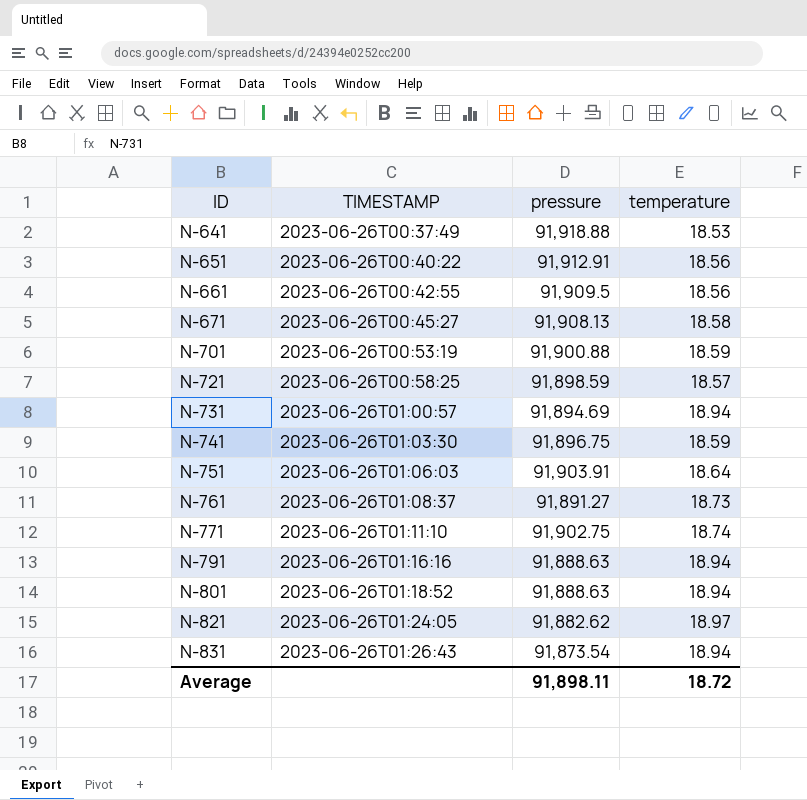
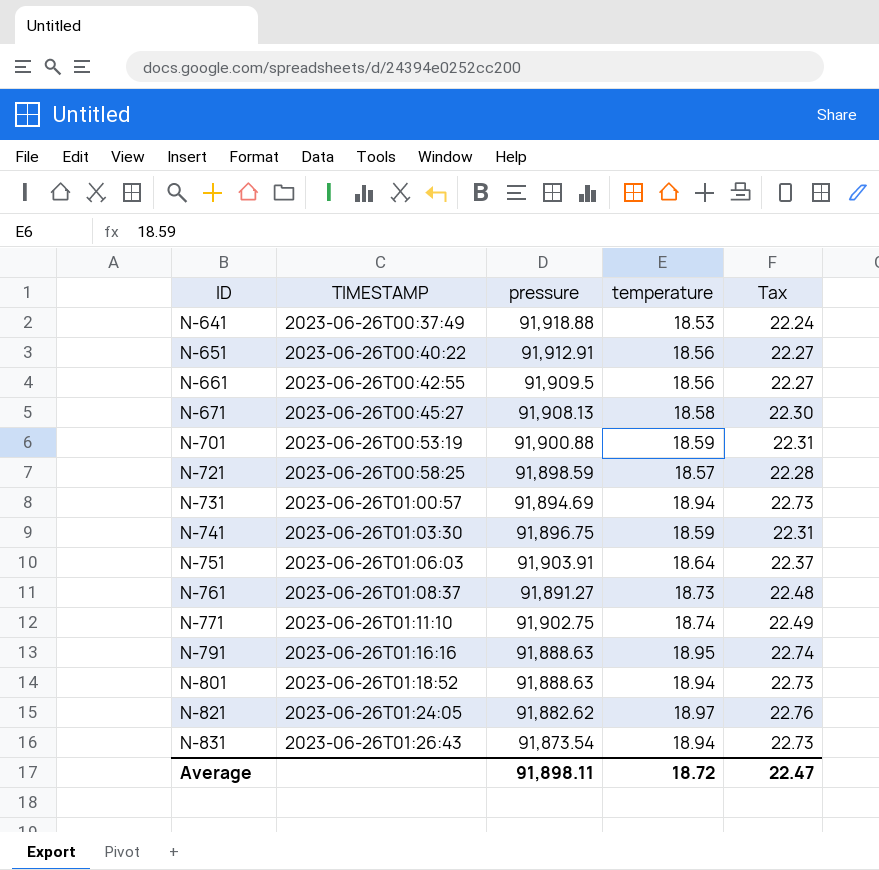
column Tax | formula: none -> [temperature] * 1.2
N-791 | temperature: 18.94 -> 18.95

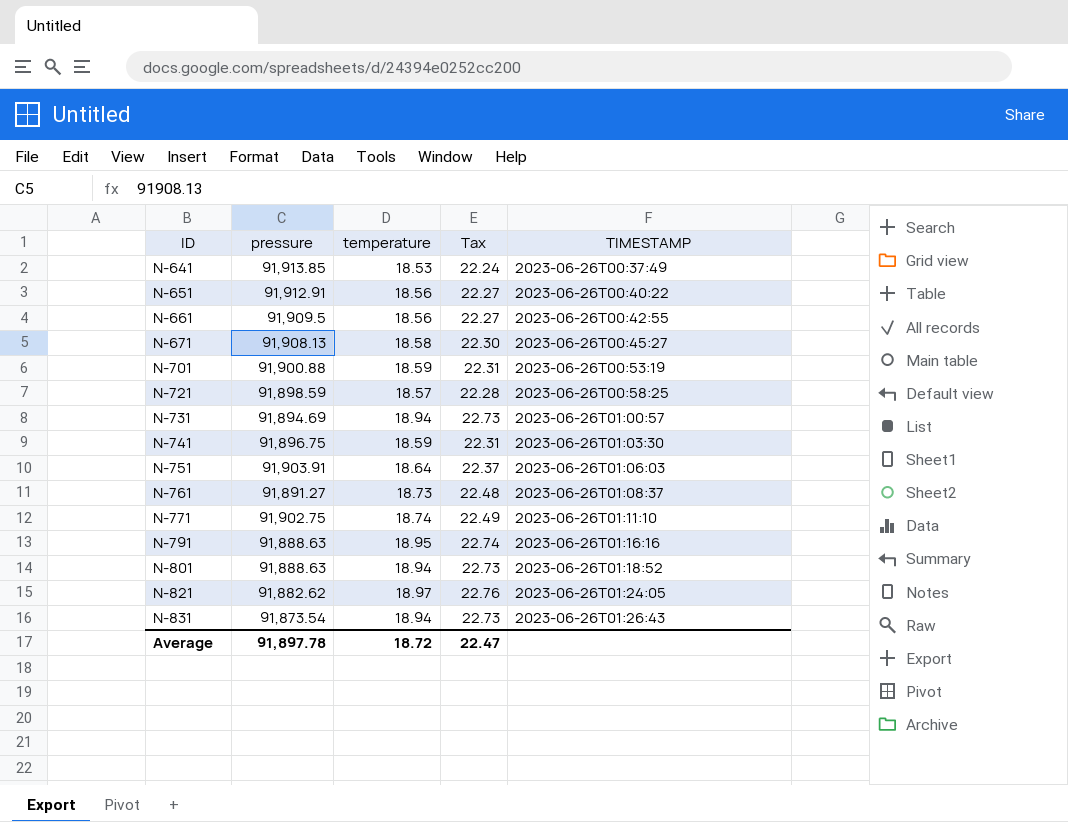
column TIMESTAMP | position: 2 -> 5
N-641 | pressure: 91,918.88 -> 91,913.85
Average | pressure: 91,898.11 -> 91,897.78

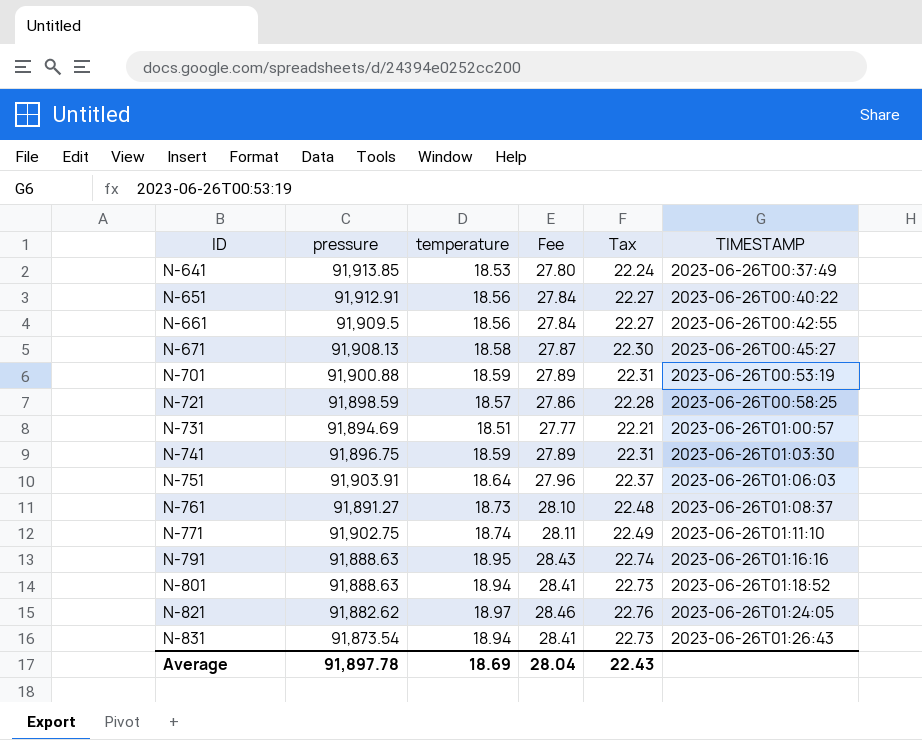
column Fee | formula: none -> [temperature] * 1.5
N-731 | temperature: 18.94 -> 18.51
N-731 | Tax: 22.73 -> 22.21
Average | temperature: 18.72 -> 18.69
Average | Tax: 22.47 -> 22.43

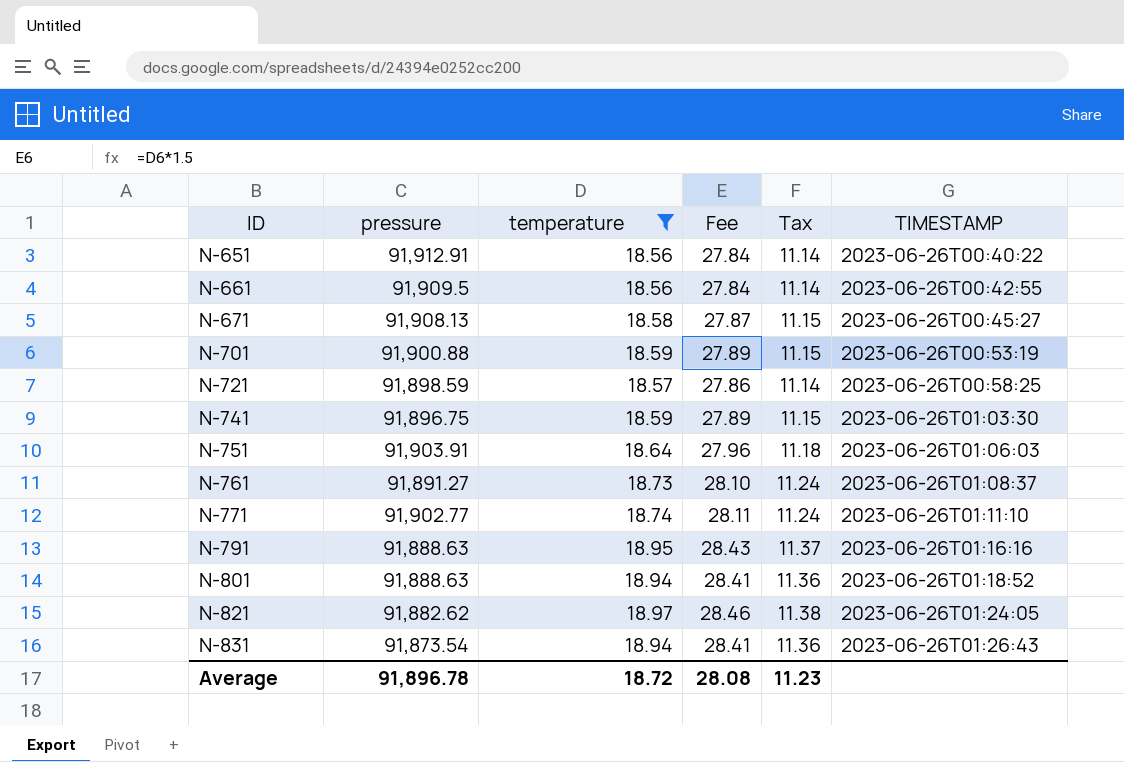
filter: none -> temperature >= 18.56
column Tax | formula: [temperature] * 1.2 -> [temperature] * 0.6
N-771 | pressure: 91,902.75 -> 91,902.77
Average | pressure: 91,897.78 -> 91,896.78
Average | temperature: 18.69 -> 18.72
Average | Fee: 28.04 -> 28.08
Average | Tax: 22.43 -> 11.23

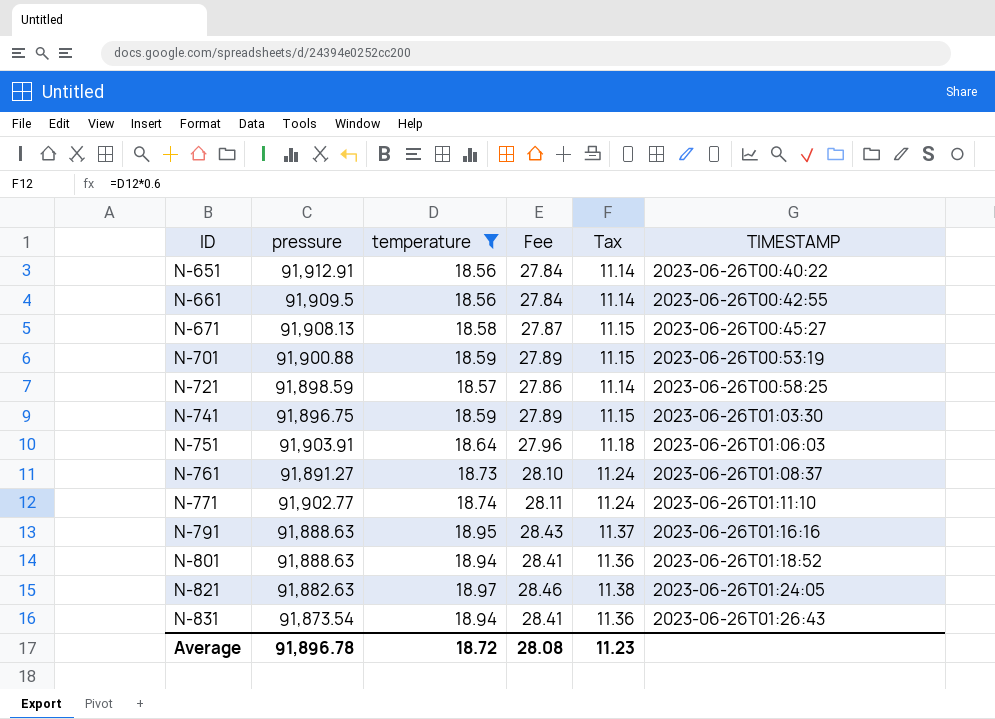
N-821 | pressure: 91,882.62 -> 91,882.63

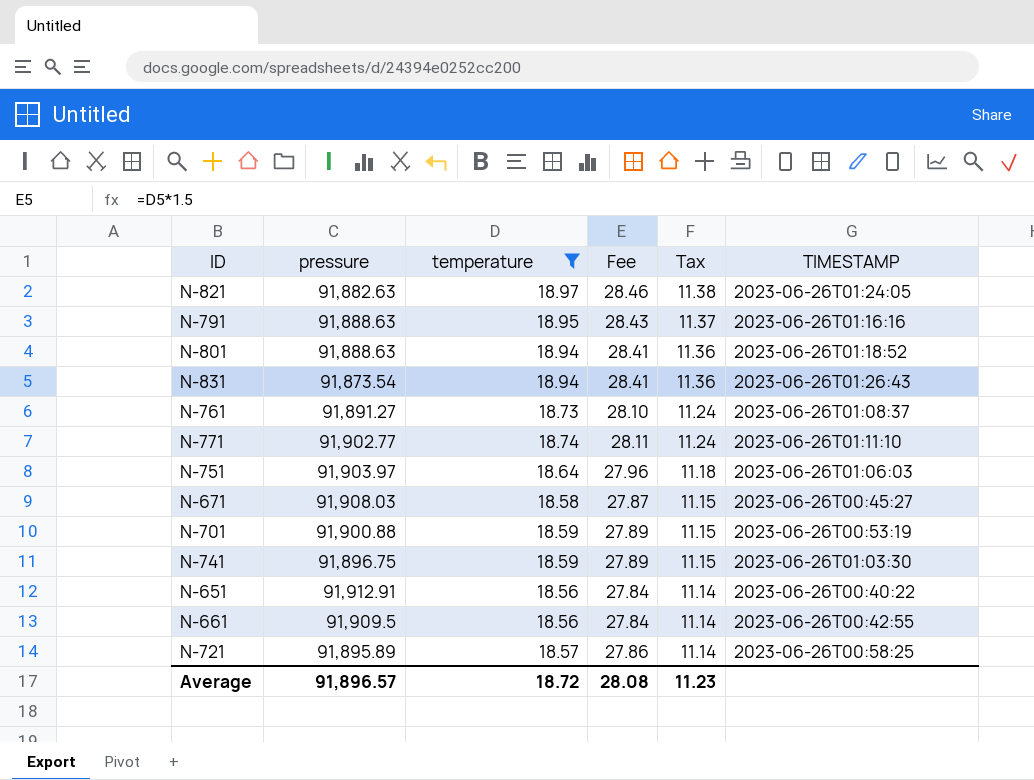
row order: ID ascending -> Tax descending
N-751 | pressure: 91,903.91 -> 91,903.97
N-671 | pressure: 91,908.13 -> 91,908.03
N-721 | pressure: 91,898.59 -> 91,895.89
Average | pressure: 91,896.78 -> 91,896.57

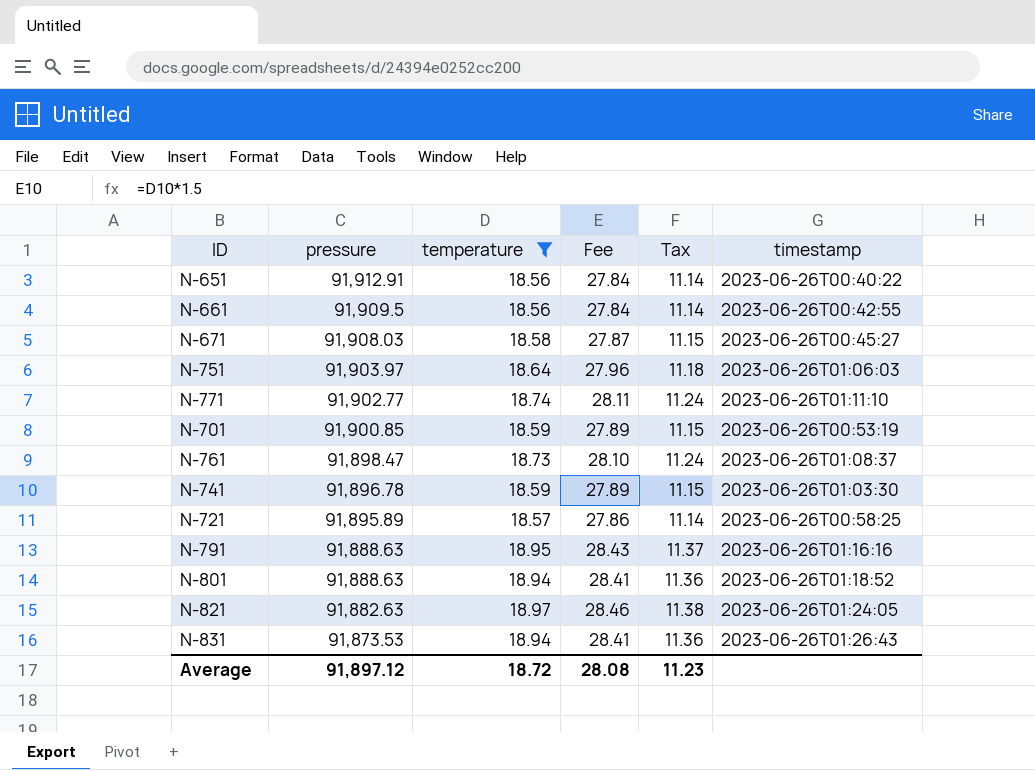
row order: Tax descending -> pressure descending
column name: TIMESTAMP -> timestamp
N-701 | pressure: 91,900.88 -> 91,900.85
N-761 | pressure: 91,891.27 -> 91,898.47
N-741 | pressure: 91,896.75 -> 91,896.78
N-831 | pressure: 91,873.54 -> 91,873.53
Average | pressure: 91,896.57 -> 91,897.12

